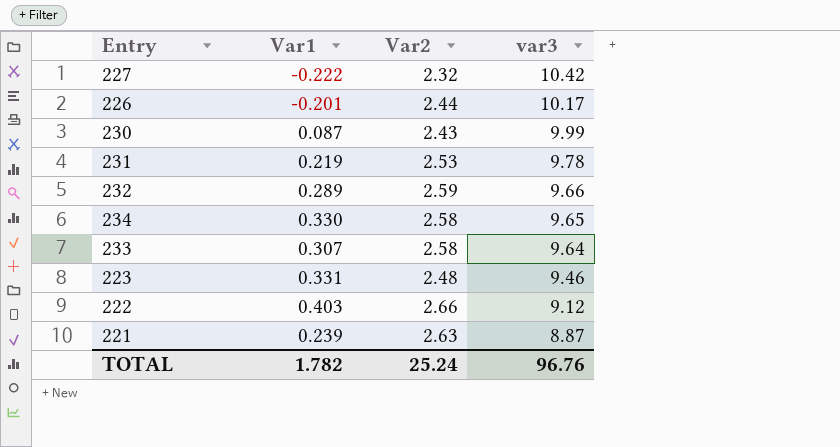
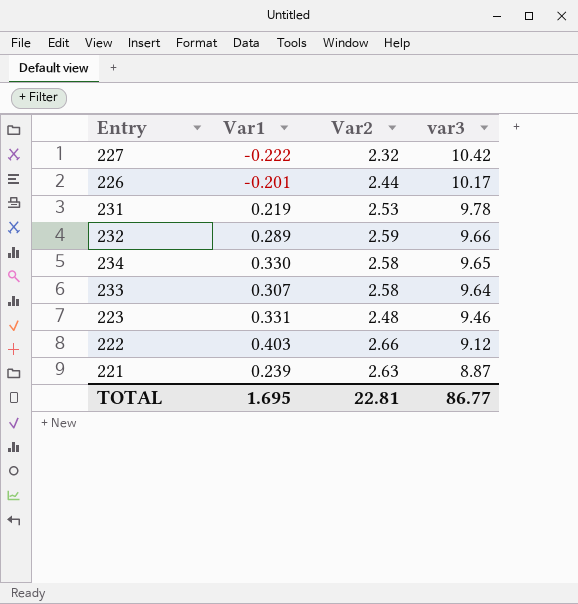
row 230: 0.087 | 2.43 | 9.99 -> none
TOTAL | Var1: 1.782 -> 1.695
TOTAL | Var2: 25.24 -> 22.81
TOTAL | var3: 96.76 -> 86.77

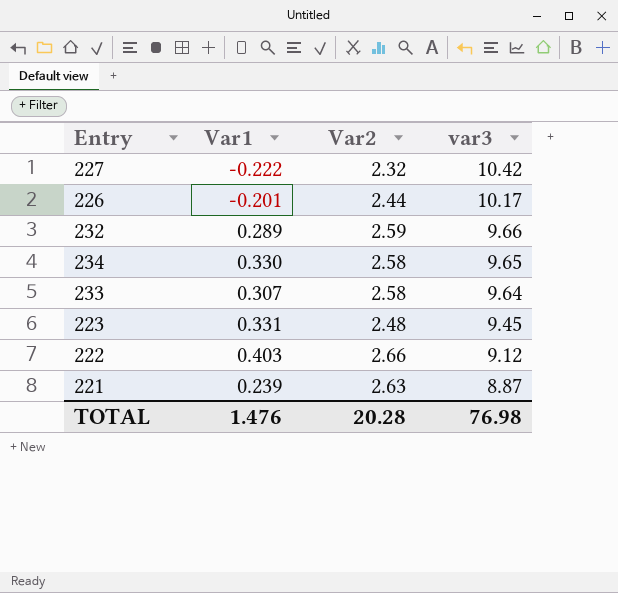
row 231: 0.219 | 2.53 | 9.78 -> none
223 | var3: 9.46 -> 9.45
TOTAL | Var1: 1.695 -> 1.476
TOTAL | Var2: 22.81 -> 20.28
TOTAL | var3: 86.77 -> 76.98

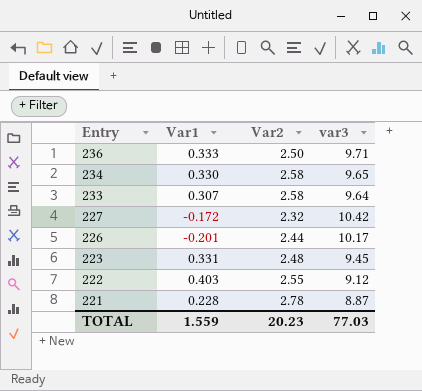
row order: var3 descending -> Entry descending
row 232: 0.289 | 2.59 | 9.66 -> none
row 236: none -> 0.333 | 2.50 | 9.71
227 | Var1: -0.222 -> -0.172
222 | Var2: 2.66 -> 2.55
221 | Var1: 0.239 -> 0.228
221 | Var2: 2.63 -> 2.78
TOTAL | Var1: 1.476 -> 1.559
TOTAL | Var2: 20.28 -> 20.23
TOTAL | var3: 76.98 -> 77.03

